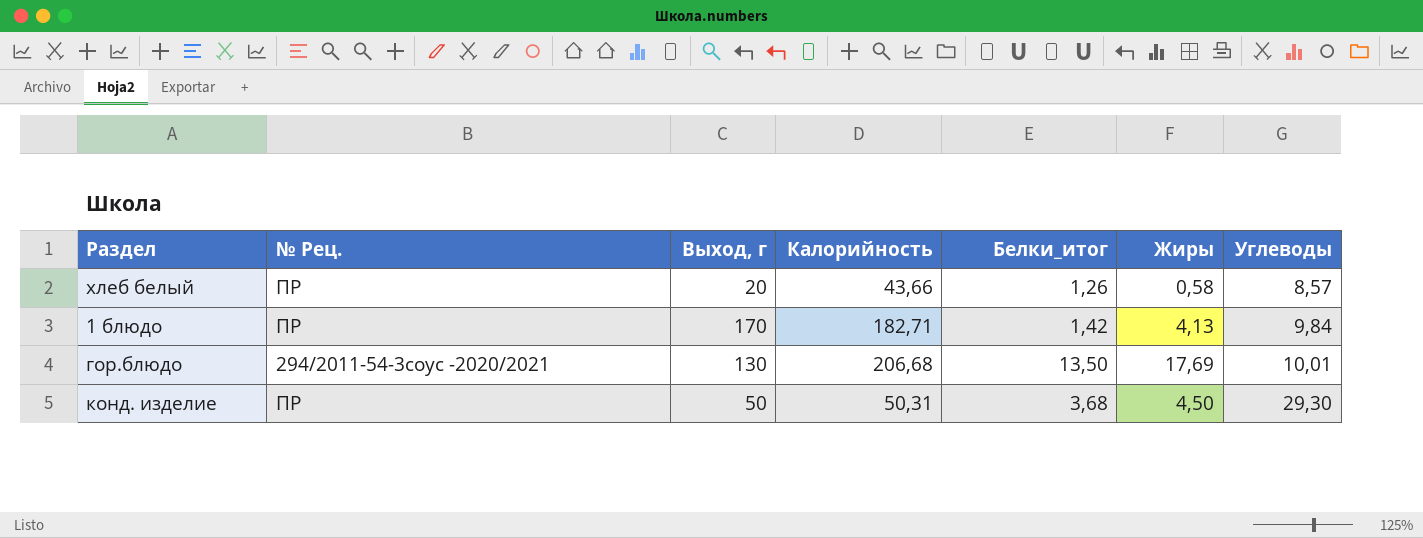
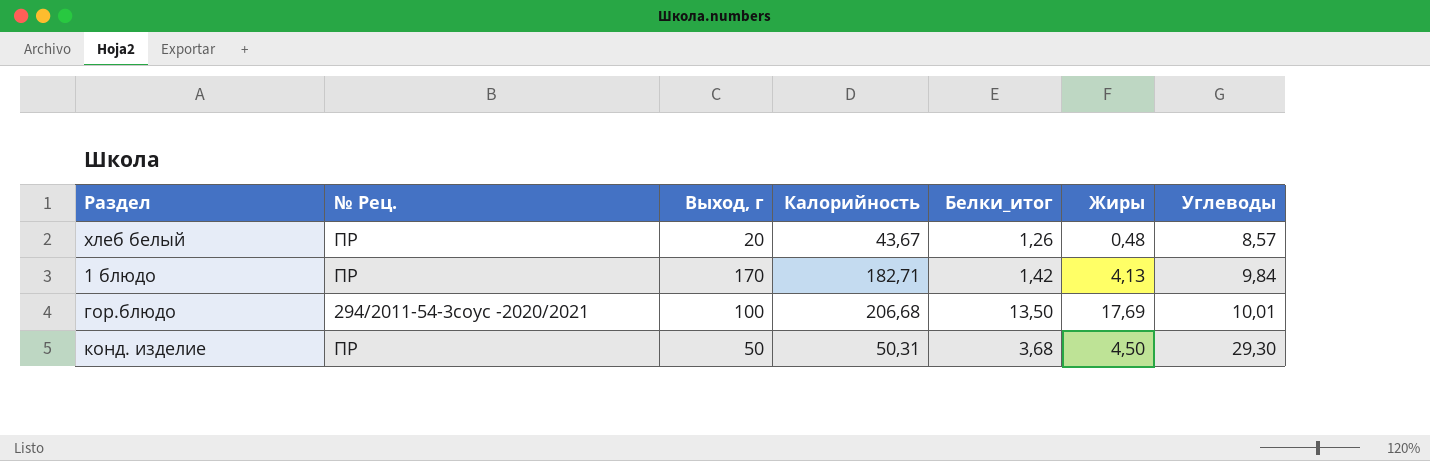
хлеб белый | Калорийность: 43,66 -> 43,67
хлеб белый | Жиры: 0,58 -> 0,48
гор.блюдо | Выход, г: 130 -> 100

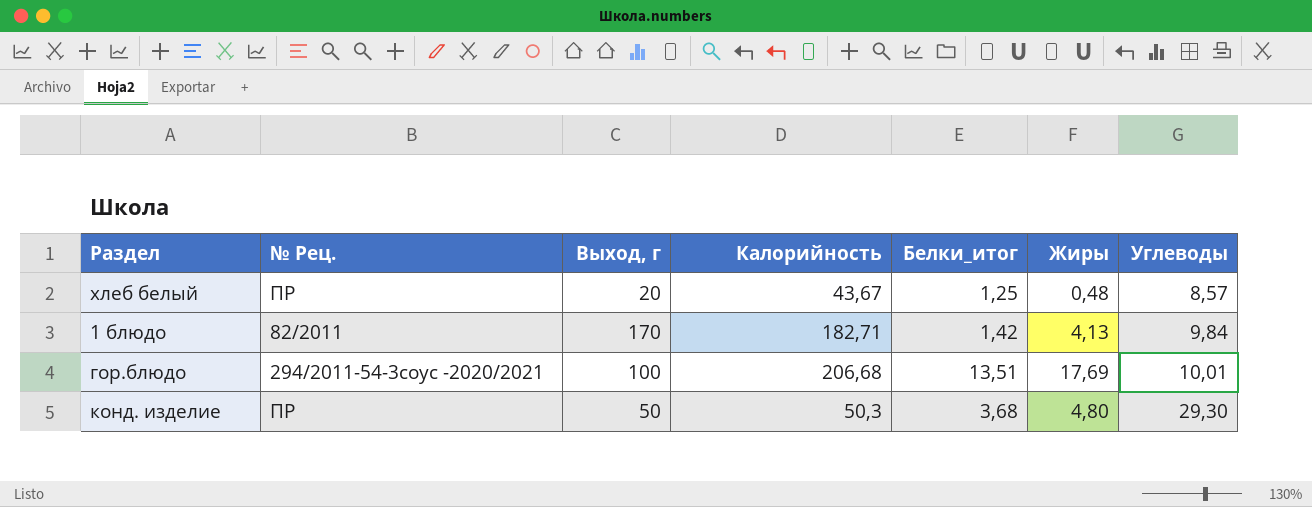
хлеб белый | Белки_итог: 1,26 -> 1,25
1 блюдо | № Рец.: ПР -> 82/2011
гор.блюдо | Белки_итог: 13,50 -> 13,51
конд. изделие | Калорийность: 50,31 -> 50,3
конд. изделие | Жиры: 4,50 -> 4,80

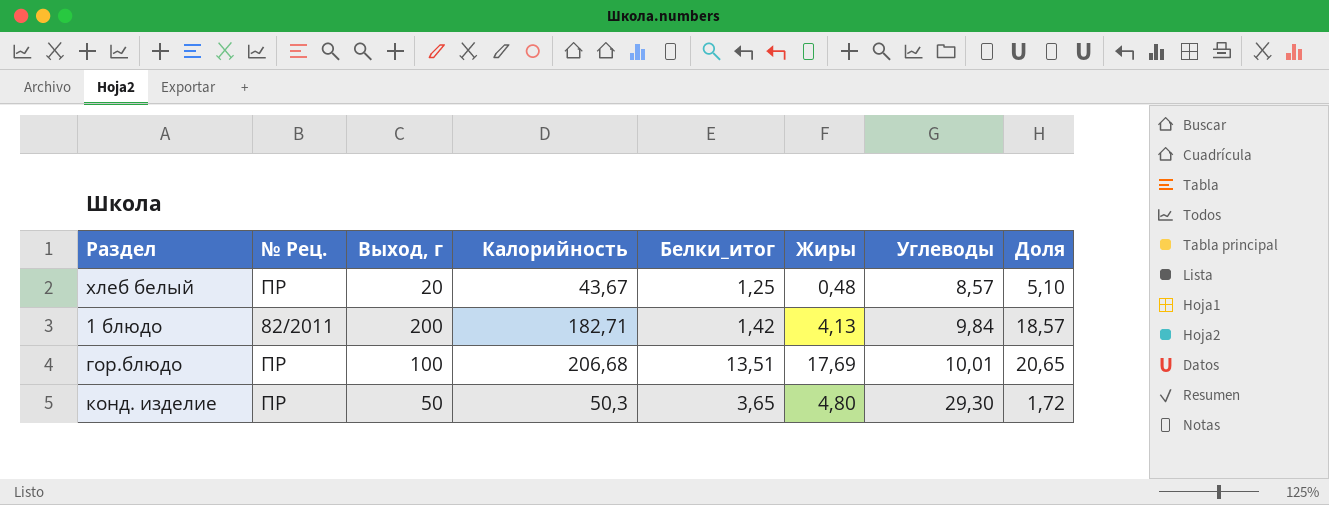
column Доля | formula: none -> [Калорийность] / [Углеводы]
1 блюдо | Выход, г: 170 -> 200
гор.блюдо | № Рец.: 294/2011-54-3соус -2020/2021 -> ПР
конд. изделие | Белки_итог: 3,68 -> 3,65

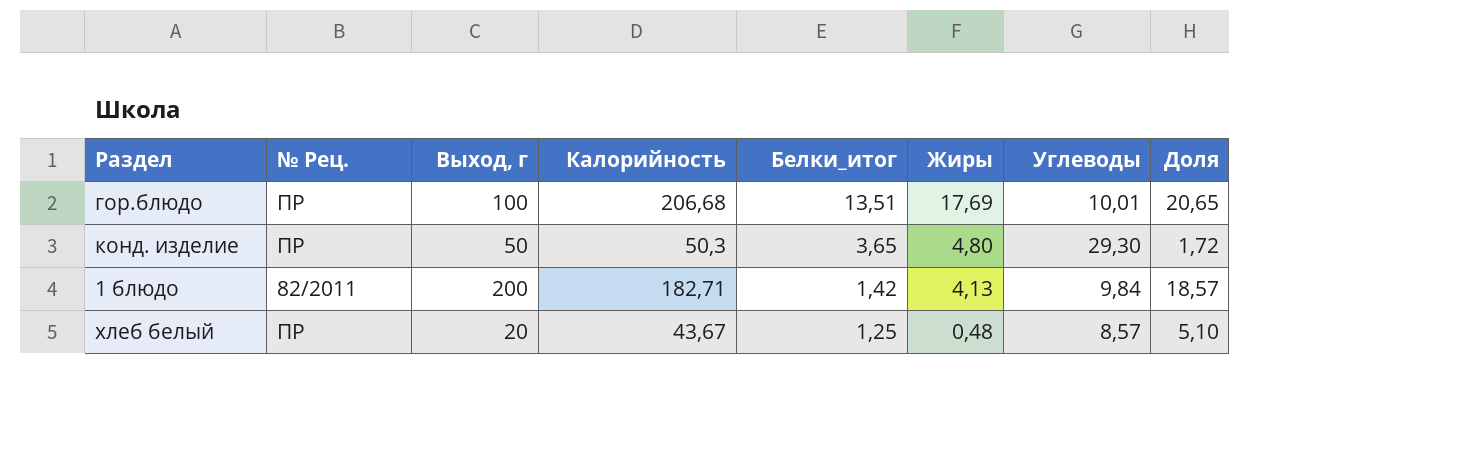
row order: Углеводы ascending -> Белки_итог descending

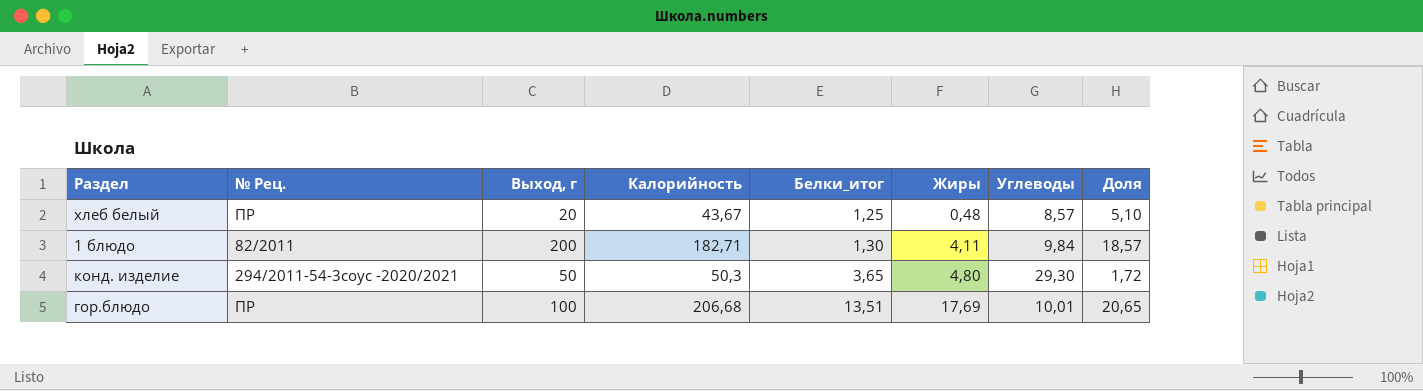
row order: Белки_итог descending -> Белки_итог ascending
1 блюдо | Белки_итог: 1,42 -> 1,30
1 блюдо | Жиры: 4,13 -> 4,11
конд. изделие | № Рец.: ПР -> 294/2011-54-3соус -2020/2021

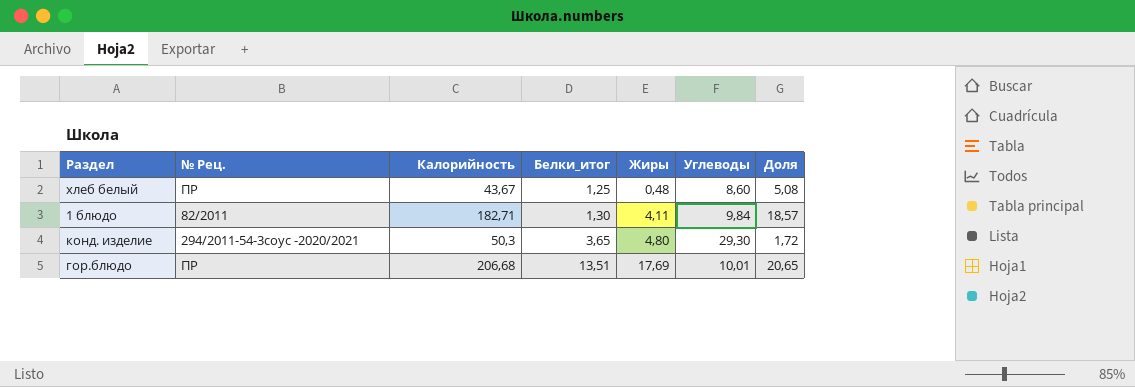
column Выход, г | position: 3 -> none
хлеб белый | Углеводы: 8,57 -> 8,60
хлеб белый | Доля: 5,10 -> 5,08

